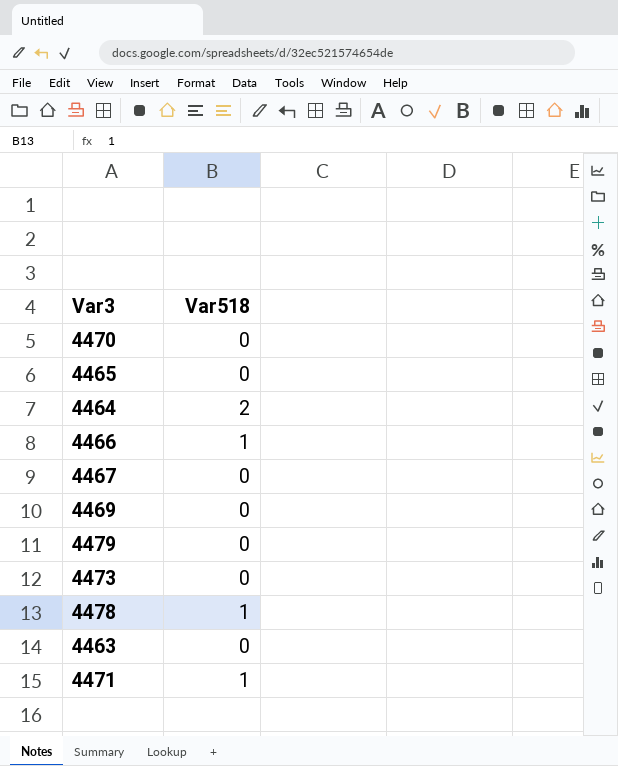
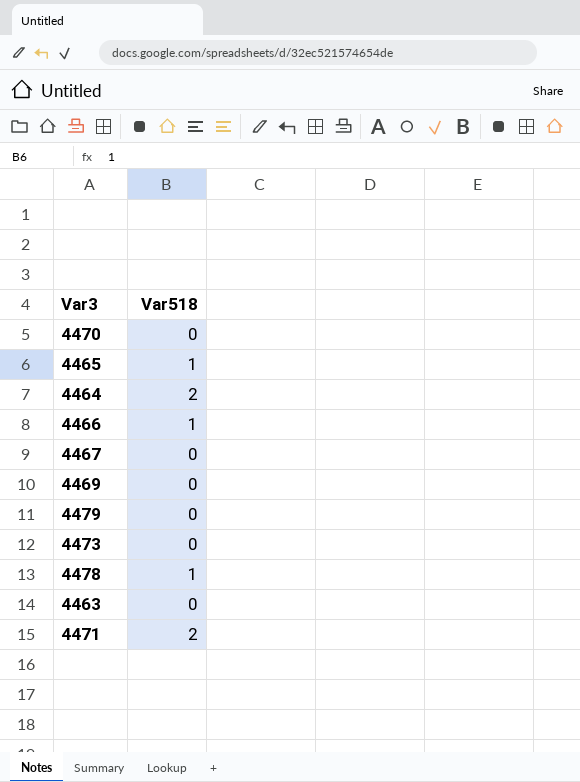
4465 | Var518: 0 -> 1
4471 | Var518: 1 -> 2

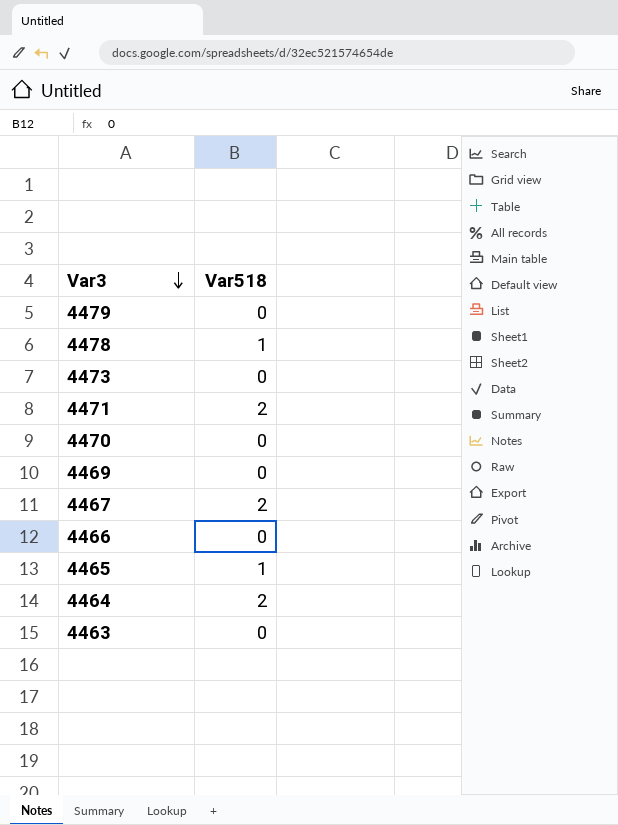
row order: none -> Var3 descending
4467 | Var518: 0 -> 2
4466 | Var518: 1 -> 0

